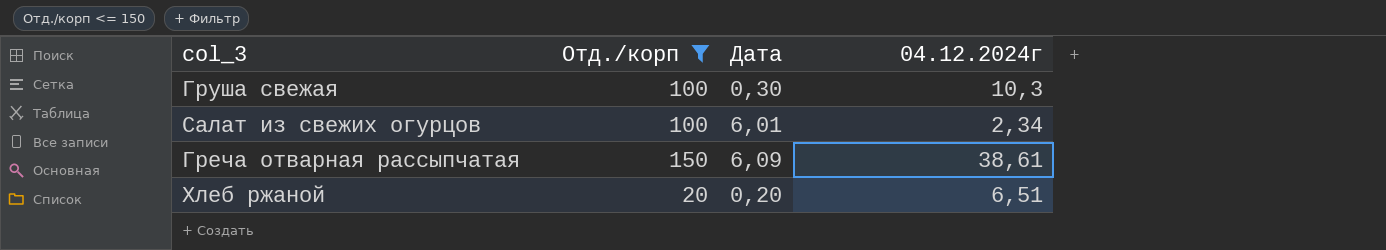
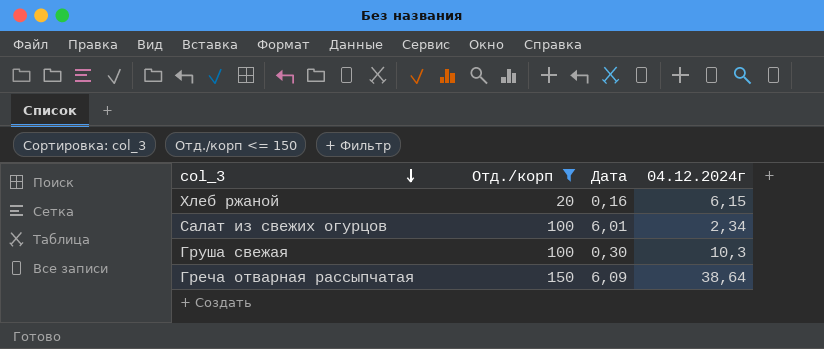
row order: none -> col_3 descending
Хлеб ржаной | Дата: 0,20 -> 0,16
Хлеб ржаной | 04.12.2024г: 6,51 -> 6,15
Греча отварная рассыпчатая | 04.12.2024г: 38,61 -> 38,64

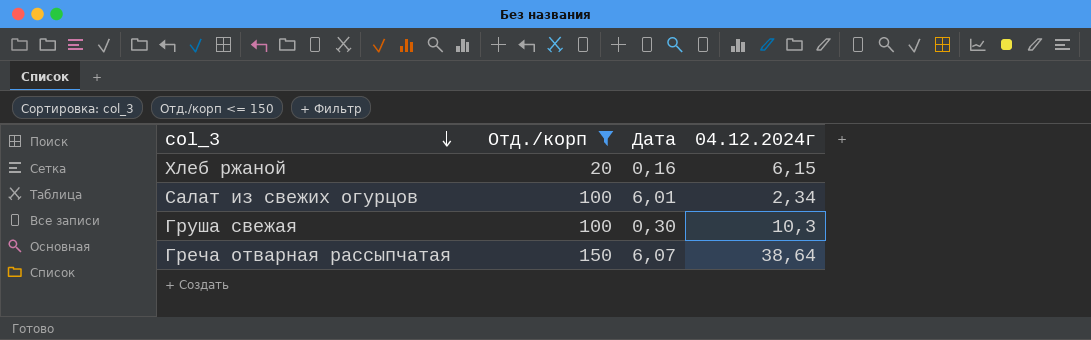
Греча отварная рассыпчатая | Дата: 6,09 -> 6,07

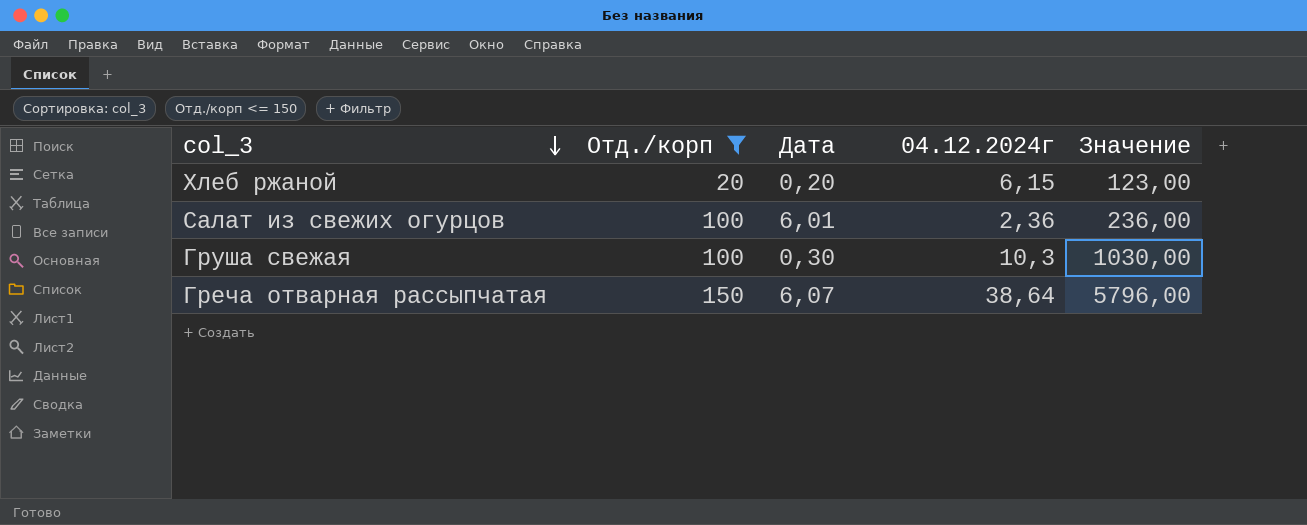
column Значение | formula: none -> [Отд./корп] * [04.12.2024г]
Хлеб ржаной | Дата: 0,16 -> 0,20
Салат из свежих огурцов | 04.12.2024г: 2,34 -> 2,36

